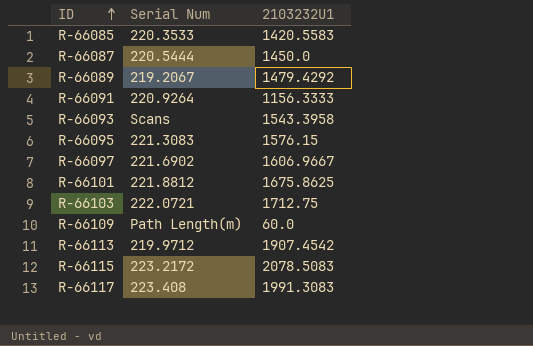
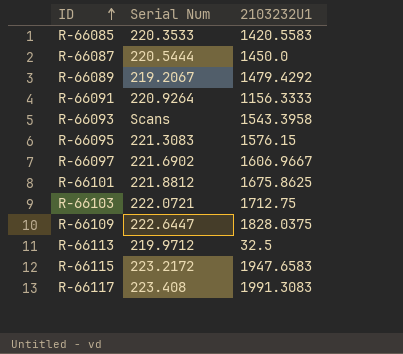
R-66109 | Serial Num: Path Length(m) -> 222.6447
R-66109 | 2103232U1: 60.0 -> 1828.0375
R-66113 | 2103232U1: 1907.4542 -> 32.5
R-66115 | 2103232U1: 2078.5083 -> 1947.6583

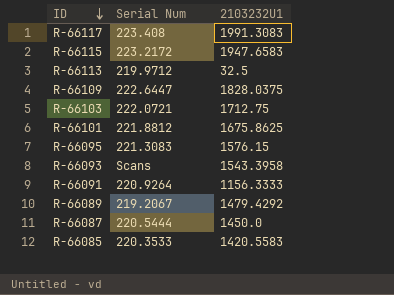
row order: ID ascending -> ID descending
row R-66097: 221.6902 | 1606.9667 -> none

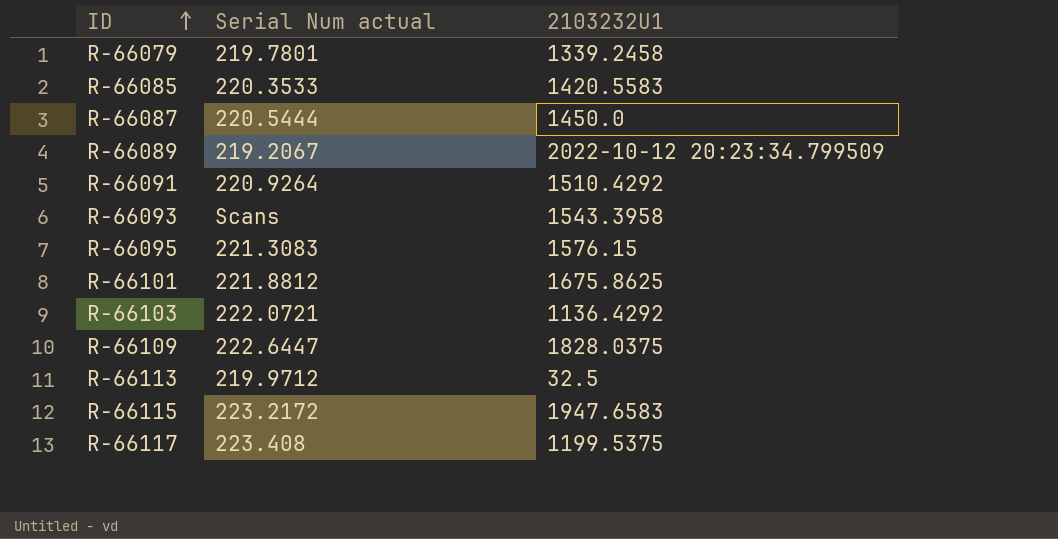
row order: ID descending -> ID ascending
column name: Serial Num -> Serial Num actual
row R-66079: none -> 219.7801 | 1339.2458
R-66089 | 2103232U1: 1479.4292 -> 2022-10-12 20:23:34.799509
R-66091 | 2103232U1: 1156.3333 -> 1510.4292
R-66103 | 2103232U1: 1712.75 -> 1136.4292
R-66117 | 2103232U1: 1991.3083 -> 1199.5375

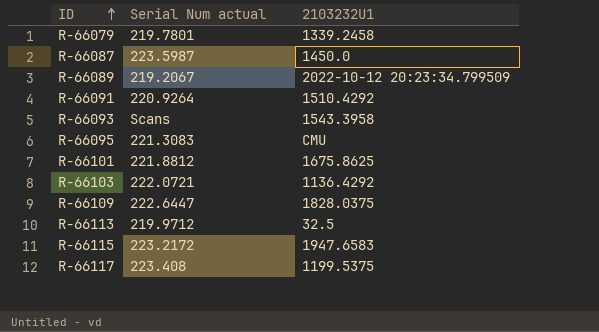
row R-66085: 220.3533 | 1420.5583 -> none
R-66087 | Serial Num actual: 220.5444 -> 223.5987
R-66095 | 2103232U1: 1576.15 -> CMU

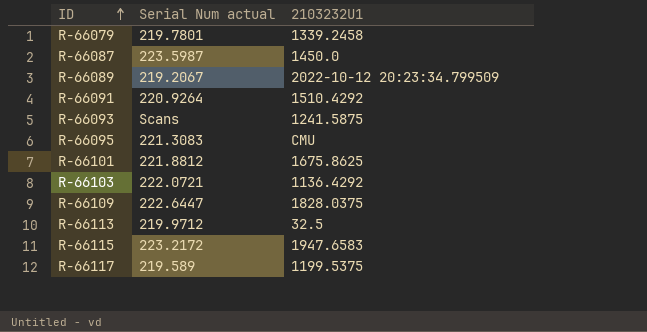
R-66093 | 2103232U1: 1543.3958 -> 1241.5875
R-66117 | Serial Num actual: 223.408 -> 219.589

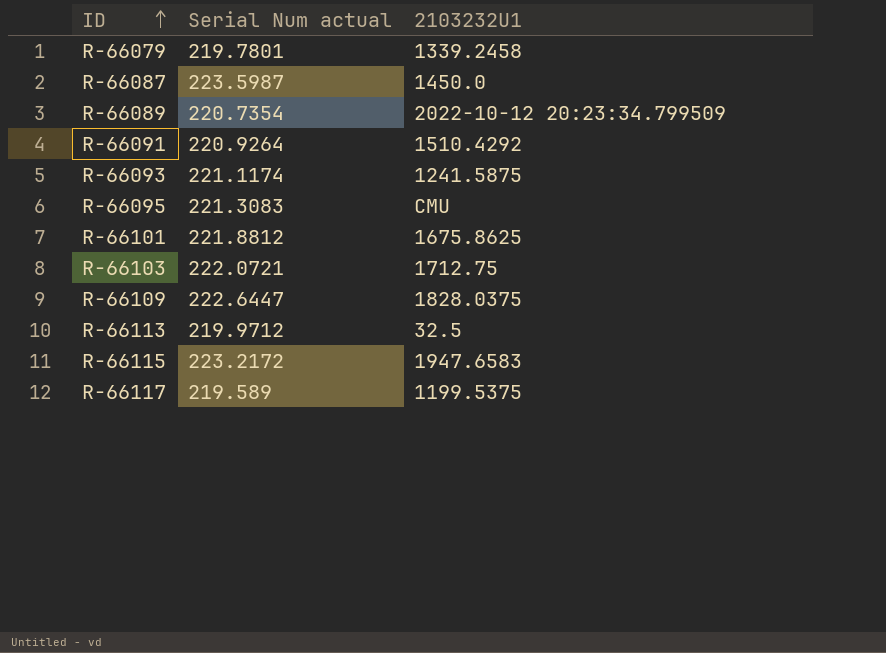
R-66089 | Serial Num actual: 219.2067 -> 220.7354
R-66093 | Serial Num actual: Scans -> 221.1174
R-66103 | 2103232U1: 1136.4292 -> 1712.75

